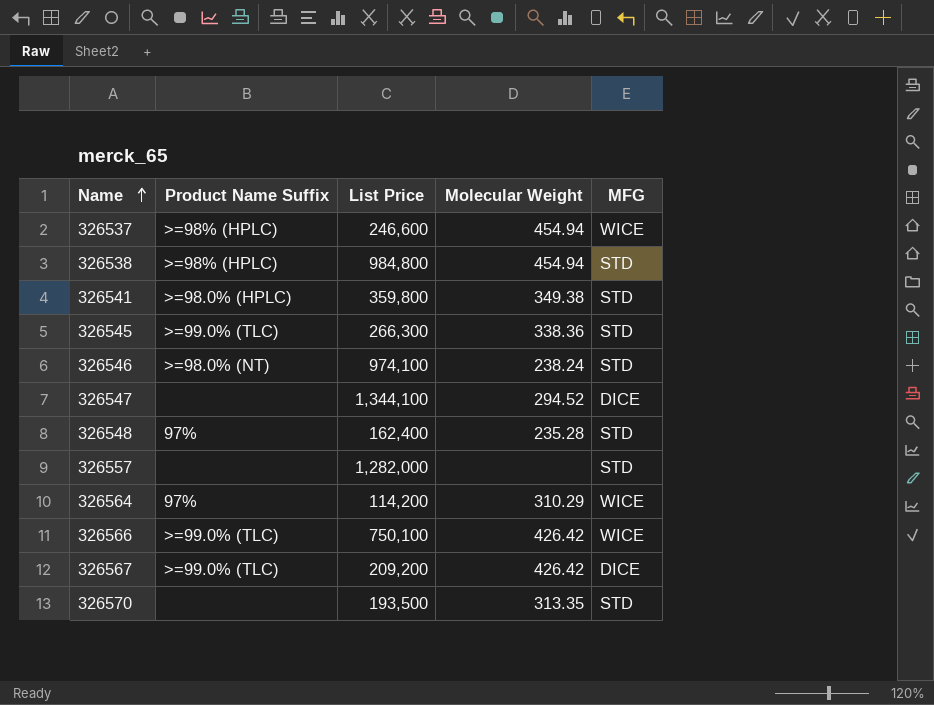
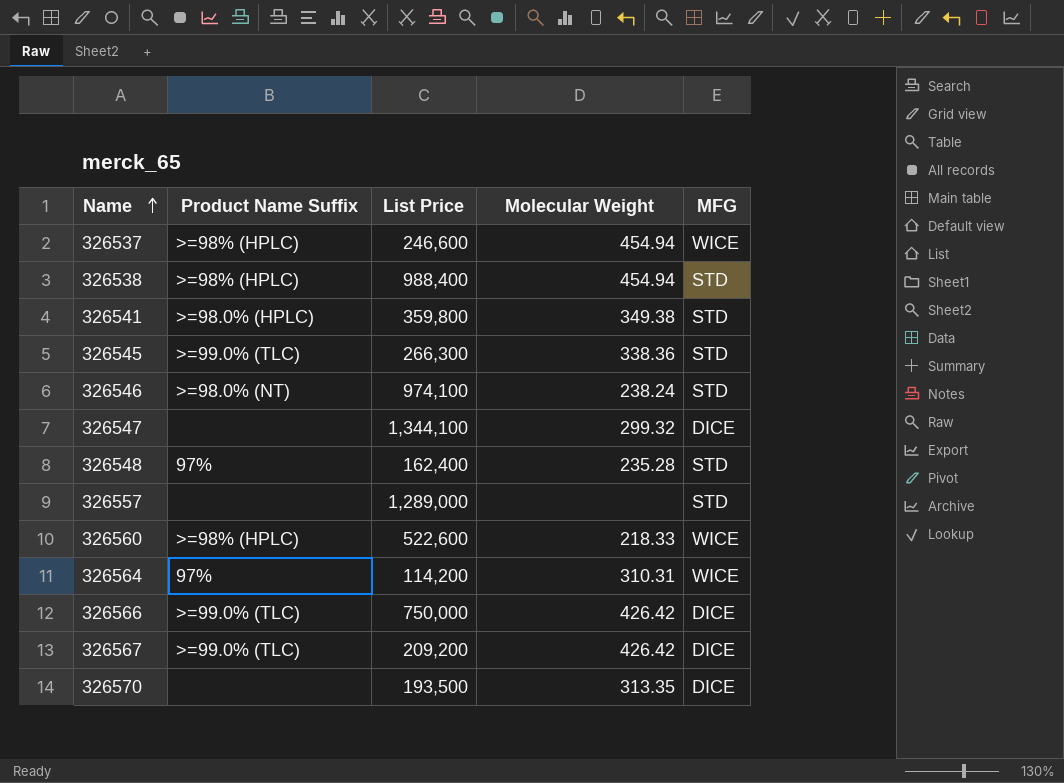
326538 | List Price: 984,800 -> 988,400
326547 | Molecular Weight: 294.52 -> 299.32
326557 | List Price: 1,282,000 -> 1,289,000
row 326560: none -> >=98% (HPLC) | 522,600 | 218.33 | WICE
326564 | Molecular Weight: 310.29 -> 310.31
326566 | List Price: 750,100 -> 750,000
326566 | MFG: WICE -> DICE
326570 | MFG: STD -> DICE

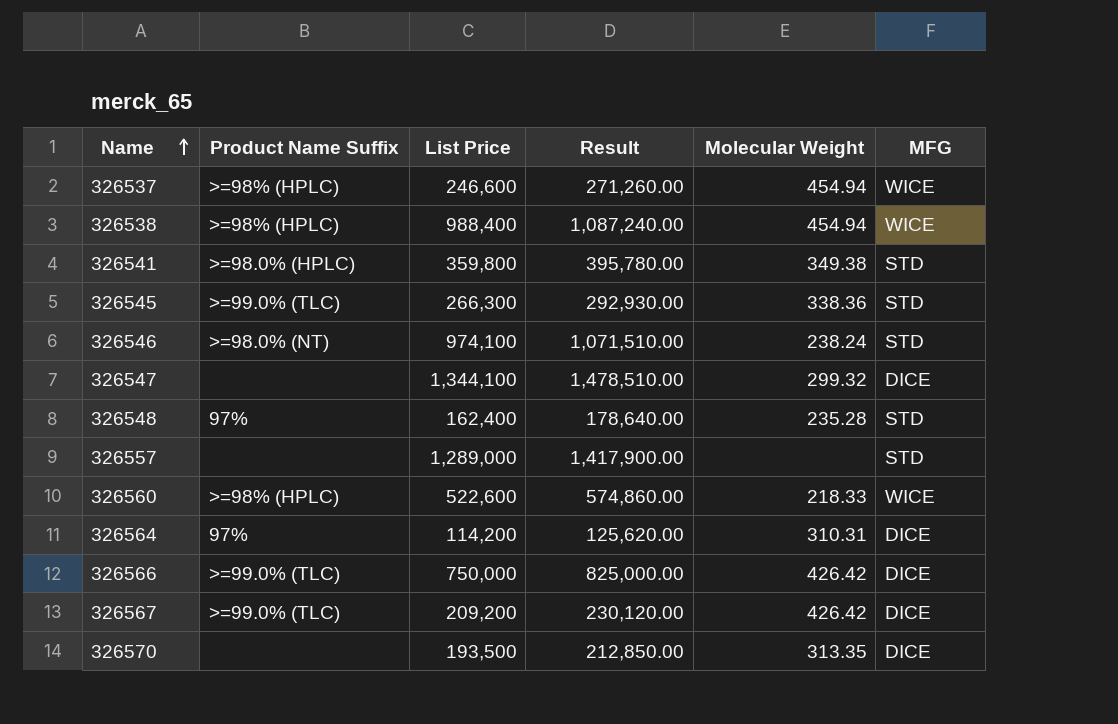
column Result | formula: none -> [List Price] * 1.1
326538 | MFG: STD -> WICE
326564 | MFG: WICE -> DICE

